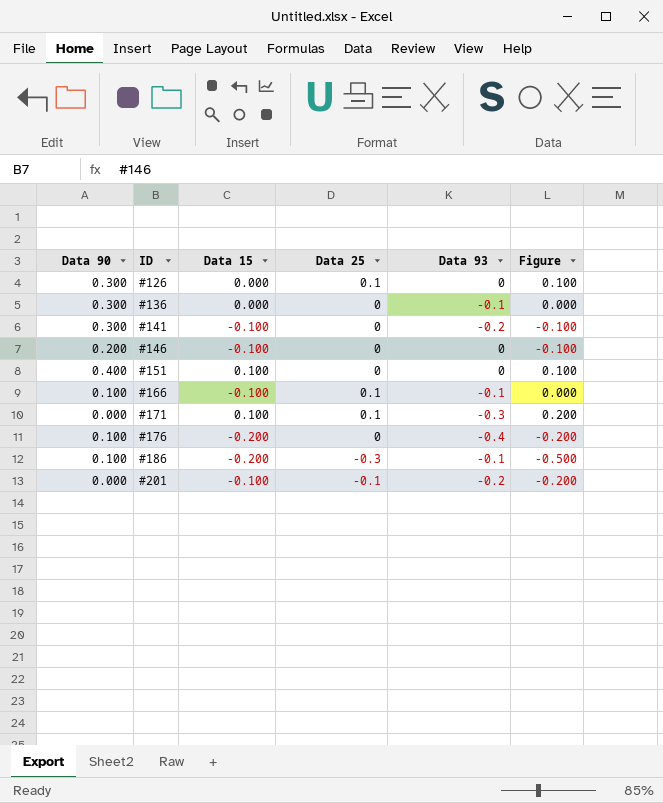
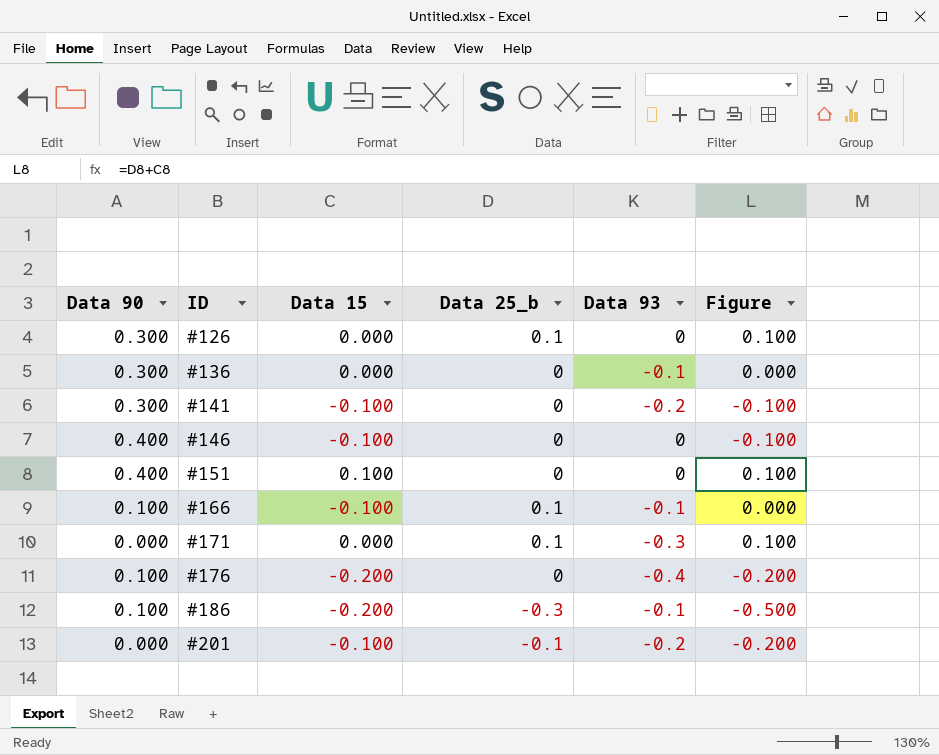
column name: Data 25 -> Data 25_b
#146 | Data 90: 0.200 -> 0.400
#171 | Data 15: 0.100 -> 0.000
#171 | Figure: 0.200 -> 0.100

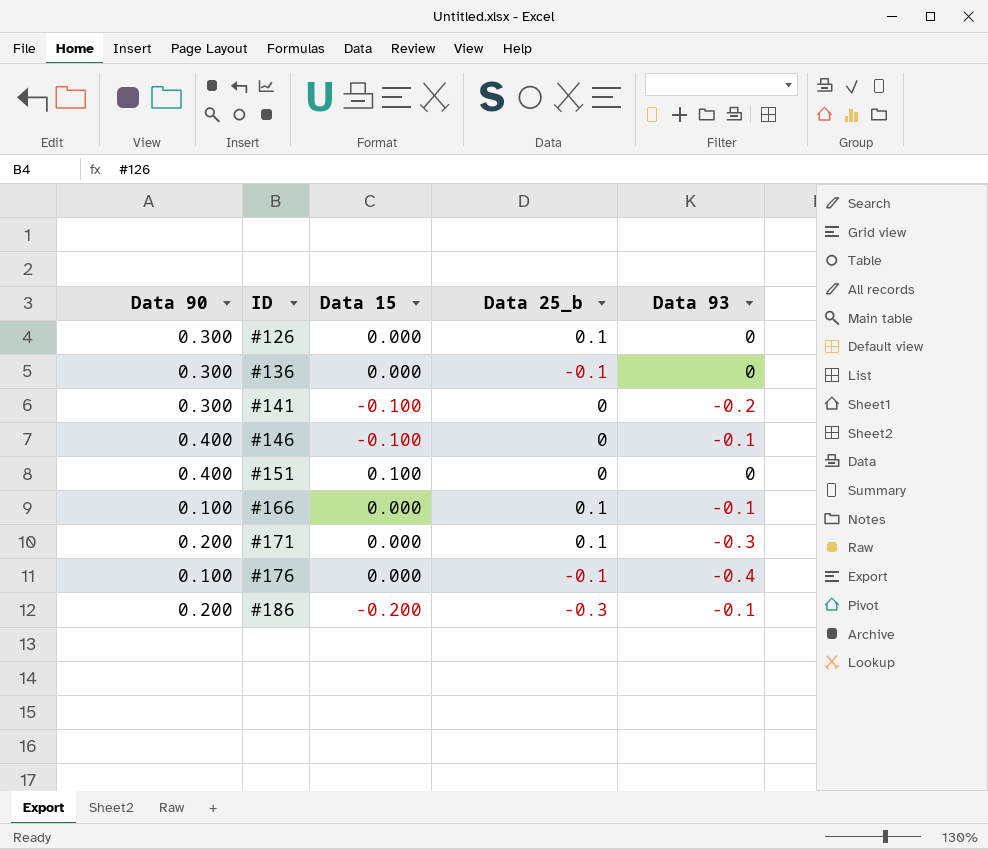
column Figure | formula: [Data 15] + [Data 25_b] -> none
row #201: 0.000 | -0.100 | -0.1 | -0.2 | -0.200 -> none
#136 | Data 25_b: 0 -> -0.1
#136 | Data 93: -0.1 -> 0
#146 | Data 93: 0 -> -0.1
#166 | Data 15: -0.100 -> 0.000
#171 | Data 90: 0.000 -> 0.200
#176 | Data 15: -0.200 -> 0.000
#176 | Data 25_b: 0 -> -0.1
#186 | Data 90: 0.100 -> 0.200

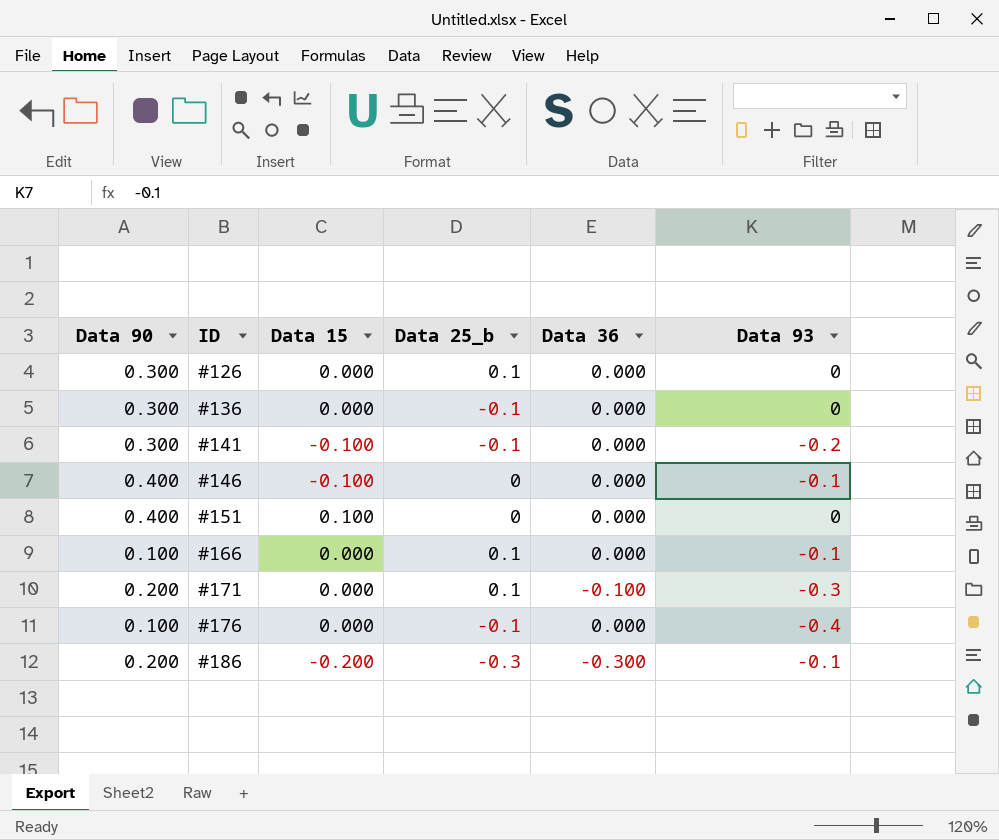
column Data 36 | position: none -> 5
#141 | Data 25_b: 0 -> -0.1

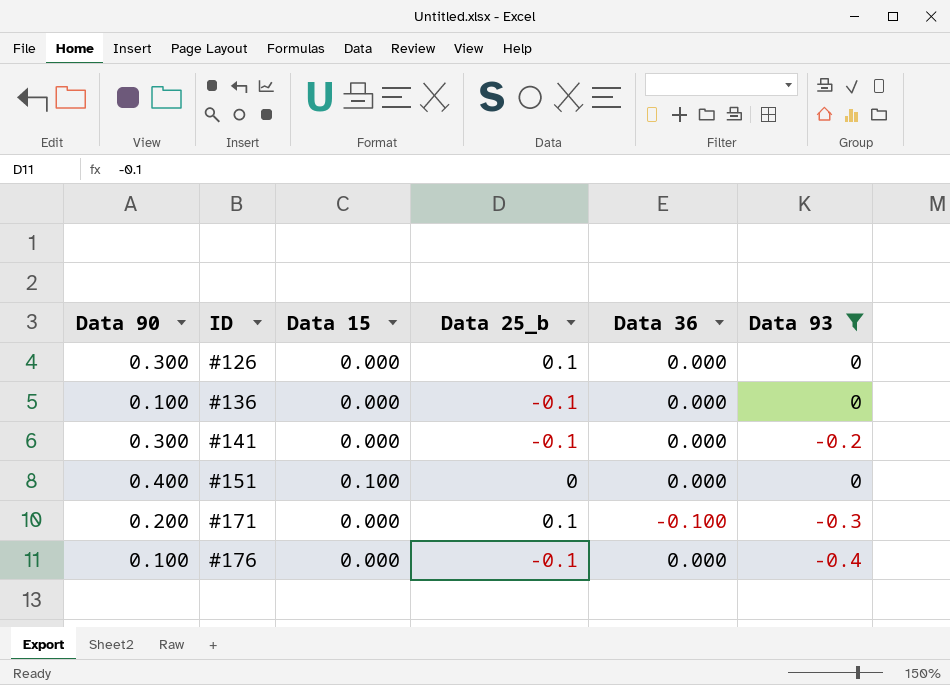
filter: none -> Data 93 != -0.1
#136 | Data 90: 0.300 -> 0.100
#141 | Data 15: -0.100 -> 0.000

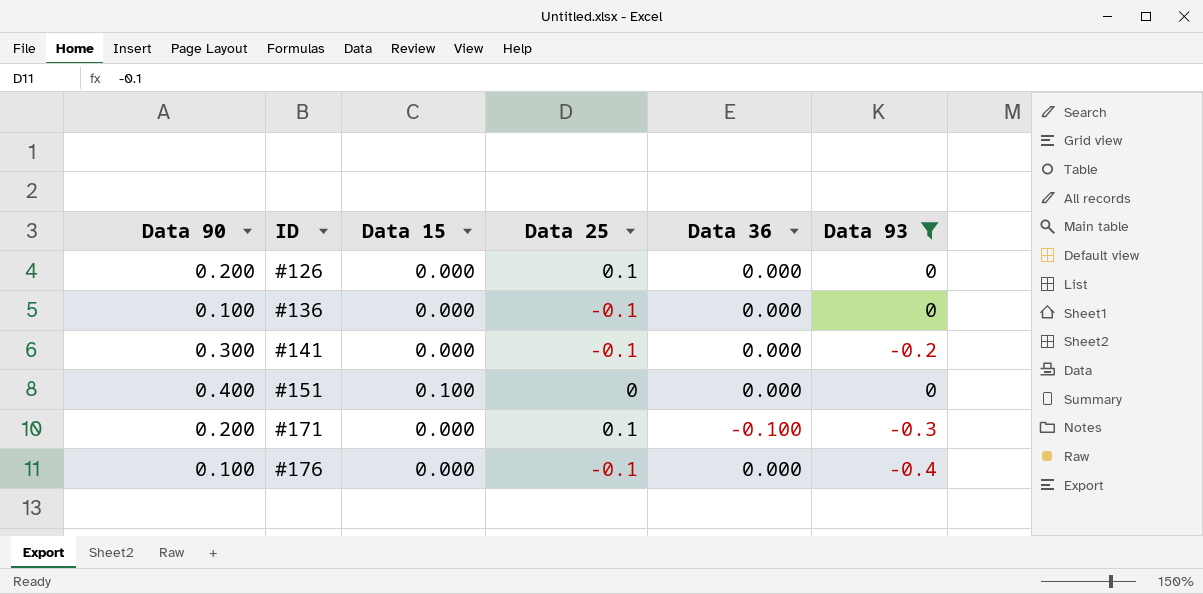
column name: Data 25_b -> Data 25
#126 | Data 90: 0.300 -> 0.200

